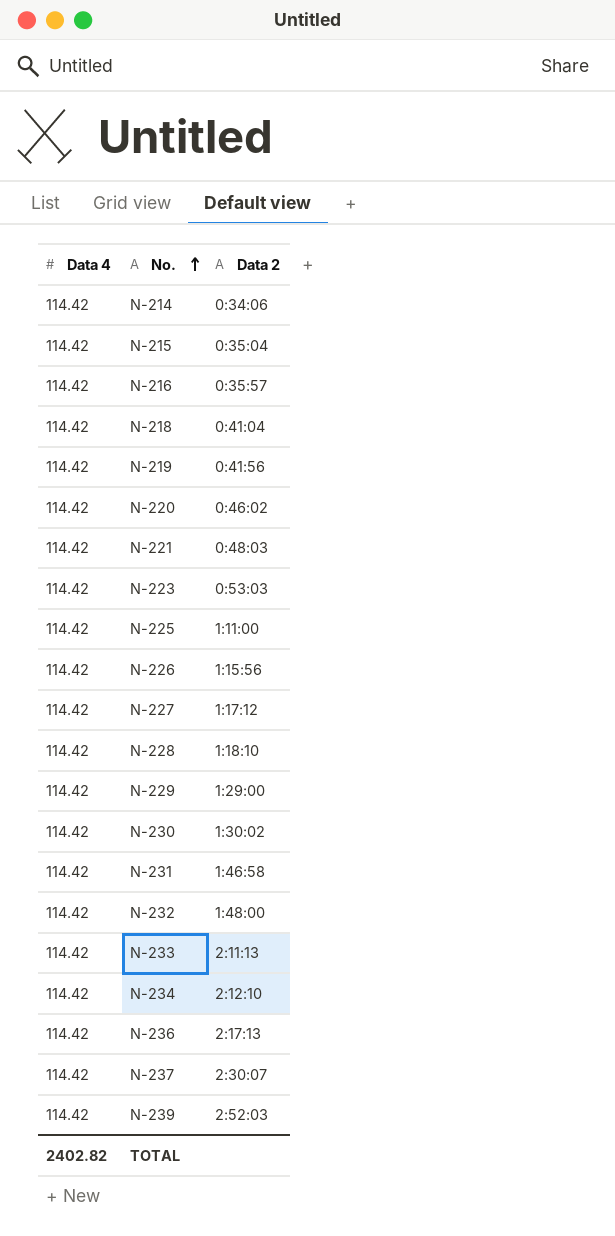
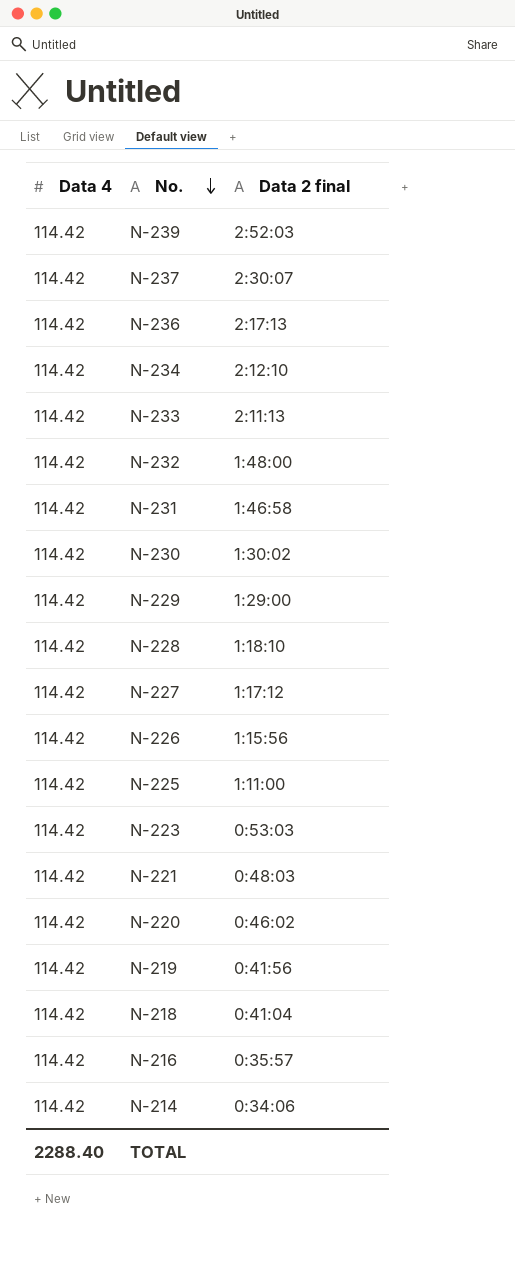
row order: No. ascending -> No. descending
column name: Data 2 -> Data 2 final
row N-215: 114.42 | 0:35:04 -> none
TOTAL | Data 4: 2402.82 -> 2288.40

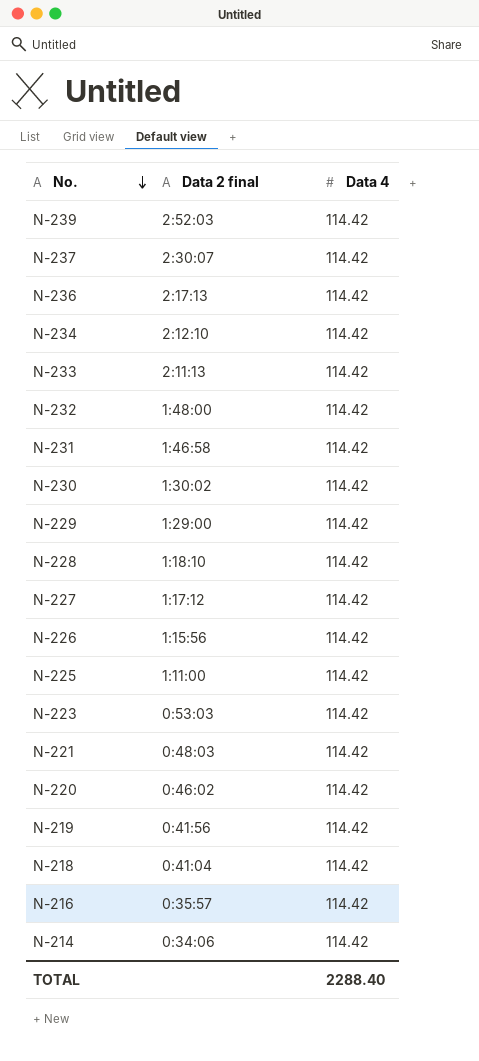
column Data 4 | position: 1 -> 3

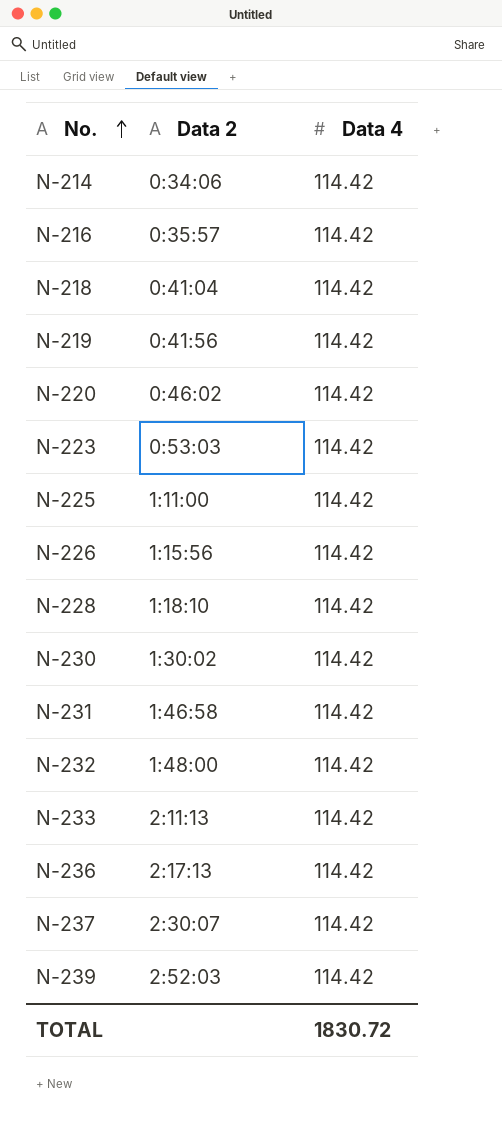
row order: No. descending -> No. ascending
column name: Data 2 final -> Data 2
row N-234: 2:12:10 | 114.42 -> none
row N-229: 1:29:00 | 114.42 -> none
row N-227: 1:17:12 | 114.42 -> none
row N-221: 0:48:03 | 114.42 -> none
TOTAL | Data 4: 2288.40 -> 1830.72

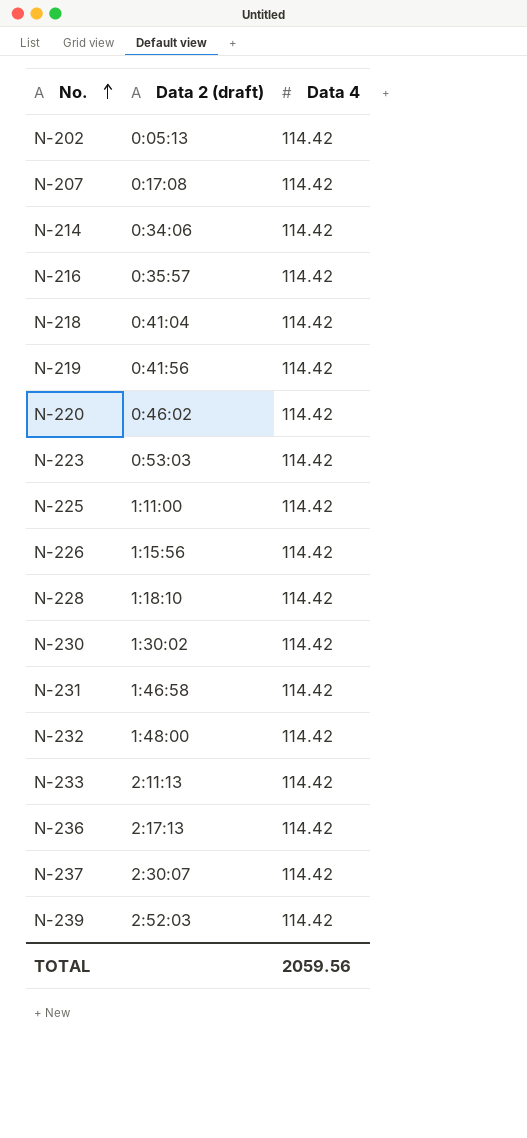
column name: Data 2 -> Data 2 (draft)
row N-202: none -> 0:05:13 | 114.42
row N-207: none -> 0:17:08 | 114.42
TOTAL | Data 4: 1830.72 -> 2059.56

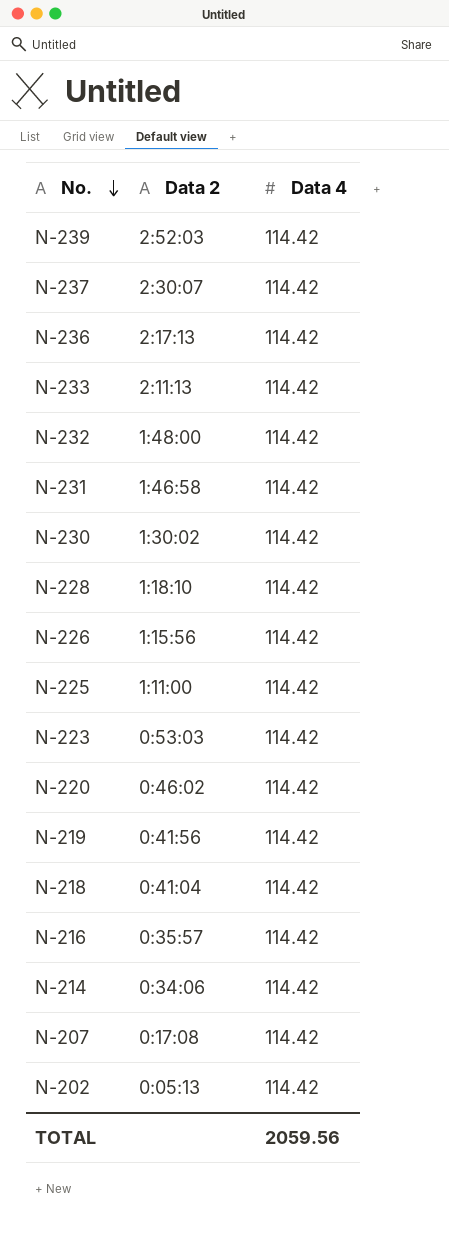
row order: No. ascending -> No. descending
column name: Data 2 (draft) -> Data 2

